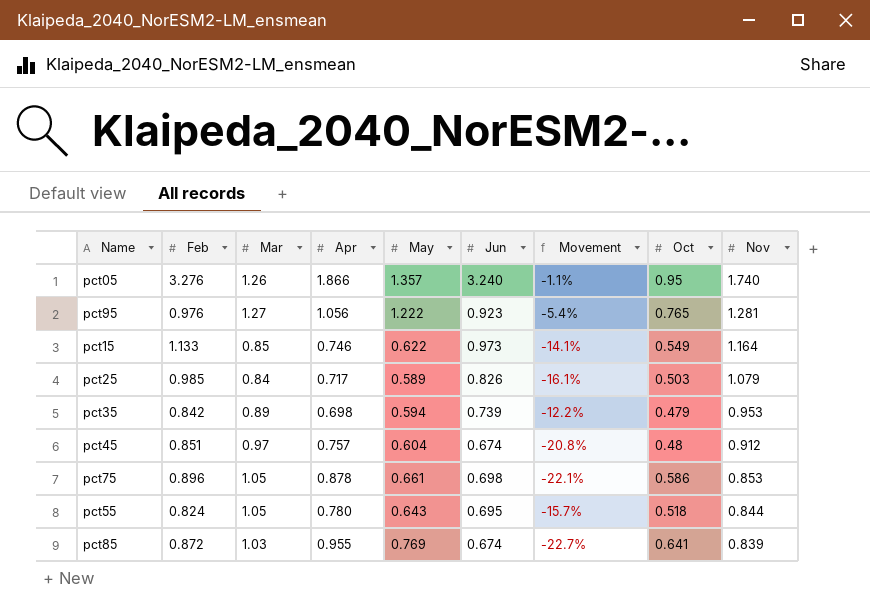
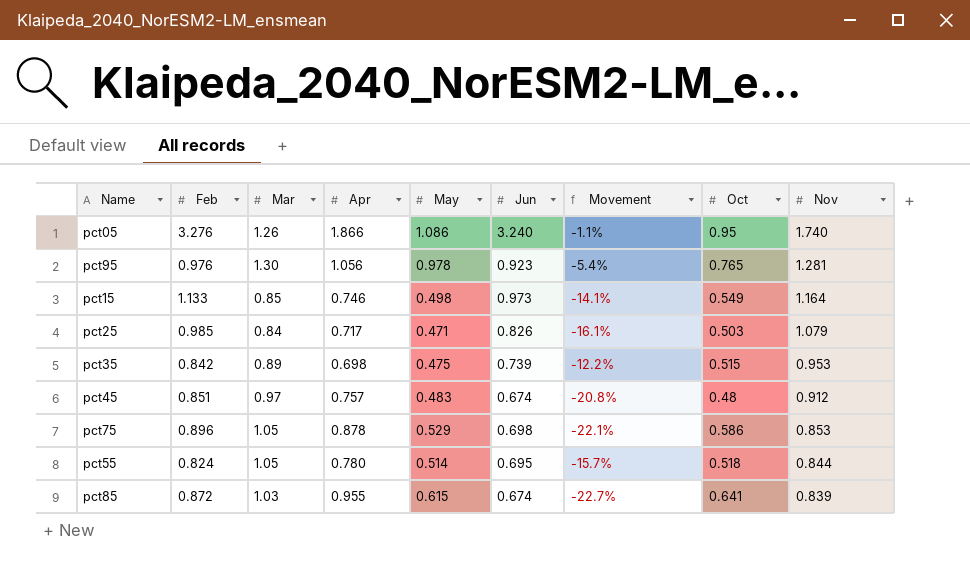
pct05 | May: 1.357 -> 1.086
pct95 | Mar: 1.27 -> 1.30
pct95 | May: 1.222 -> 0.978
pct15 | May: 0.622 -> 0.498
pct25 | May: 0.589 -> 0.471
pct35 | May: 0.594 -> 0.475
pct35 | Oct: 0.479 -> 0.515
pct45 | May: 0.604 -> 0.483
pct75 | May: 0.661 -> 0.529
pct55 | May: 0.643 -> 0.514
pct85 | May: 0.769 -> 0.615

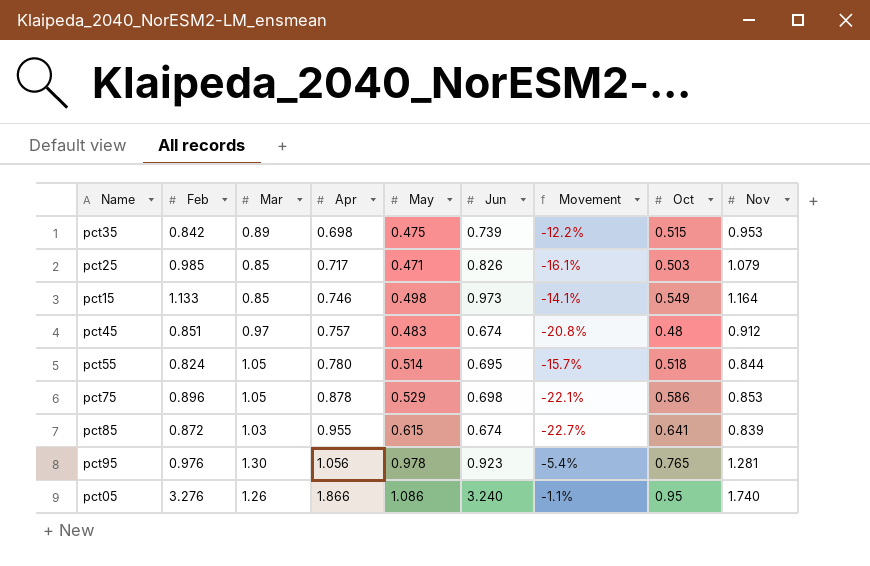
row order: Nov descending -> Apr ascending
pct25 | Mar: 0.84 -> 0.85

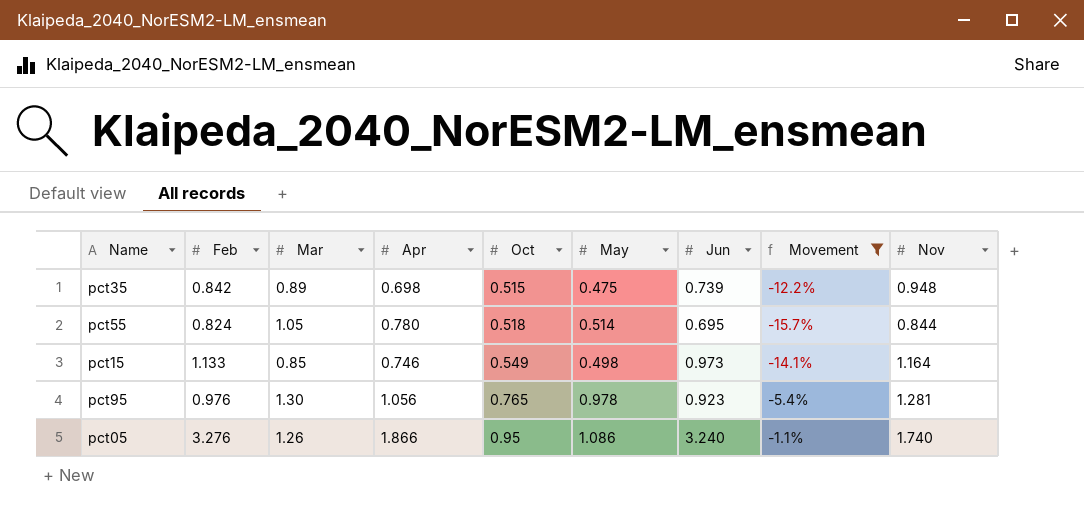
filter: none -> Movement >= -15.7%
row order: Apr ascending -> Oct ascending
column Oct | position: 8 -> 5
pct35 | Nov: 0.953 -> 0.948

